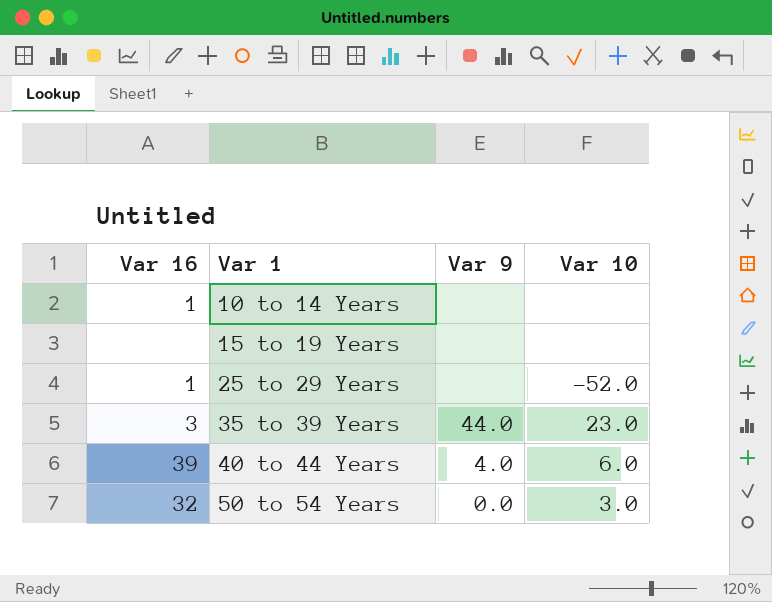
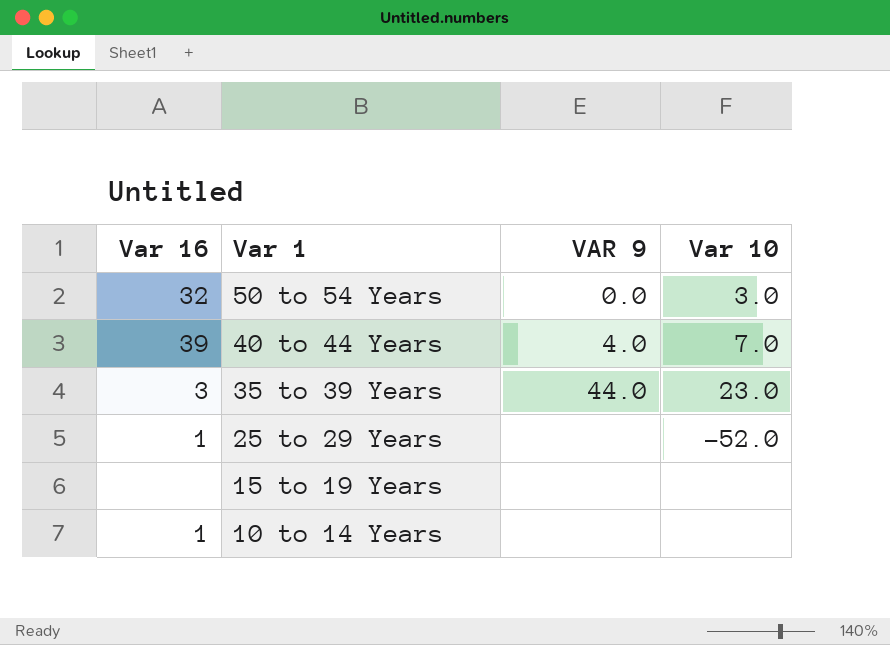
row order: Var 1 ascending -> Var 1 descending
column name: Var 9 -> VAR 9
40 to 44 Years | Var 10: 6.0 -> 7.0

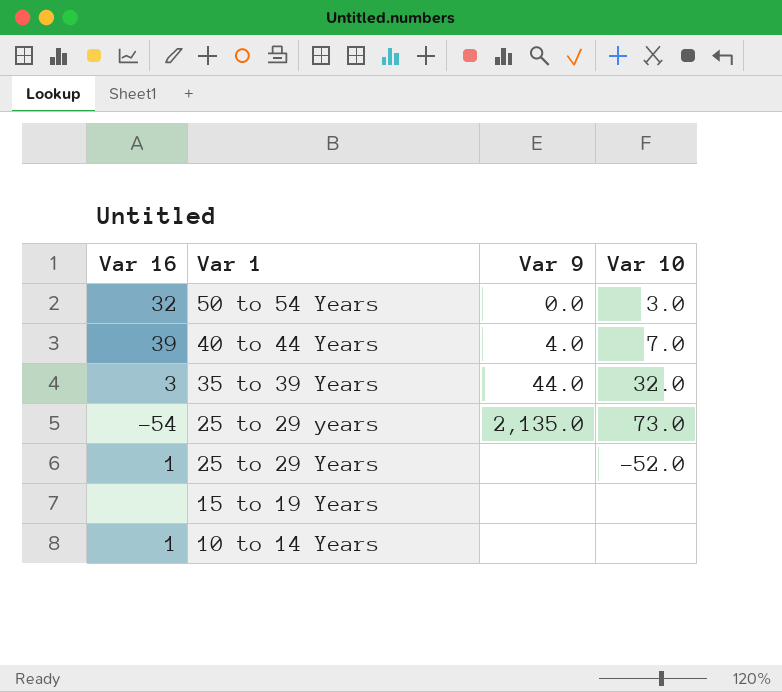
column name: VAR 9 -> Var 9
35 to 39 Years | Var 10: 23.0 -> 32.0
row 25 to 29 years: none -> -54 | 2,135.0 | 73.0

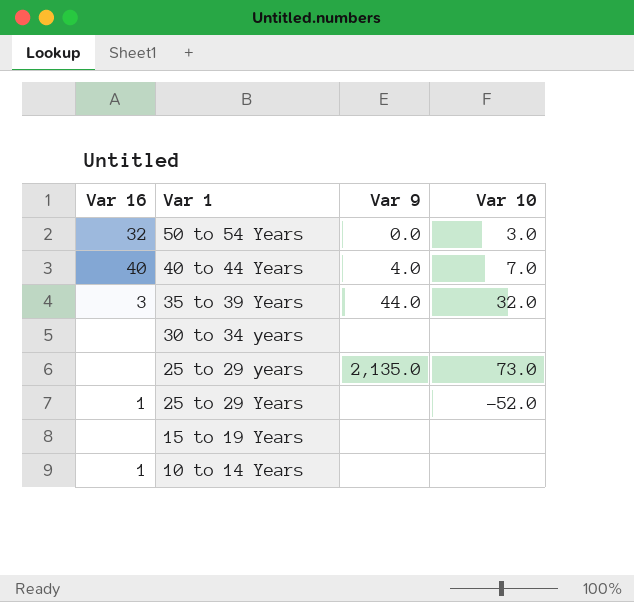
40 to 44 Years | Var 16: 39 -> 40
row 30 to 34 years: none -> none | none | none
25 to 29 years | Var 16: -54 -> none

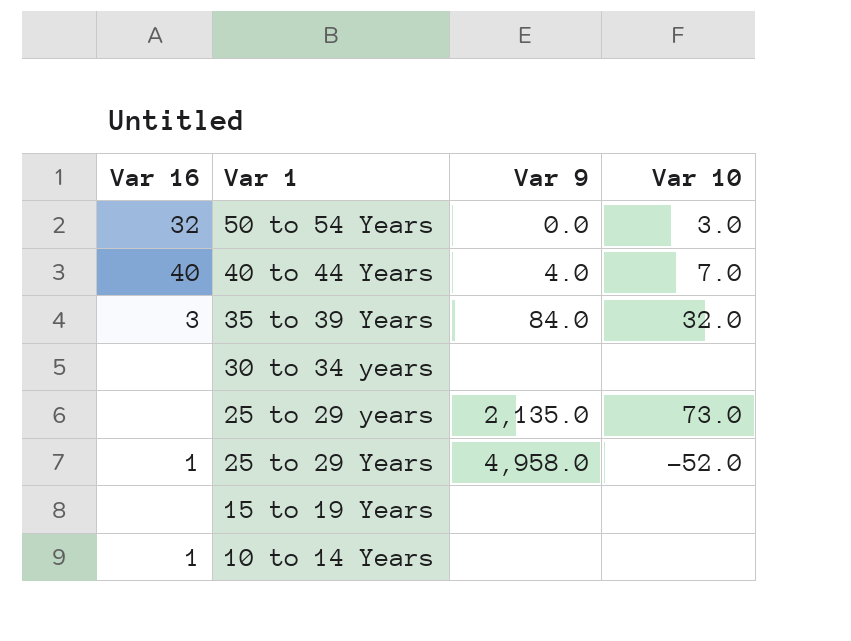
35 to 39 Years | Var 9: 44.0 -> 84.0
25 to 29 Years | Var 9: none -> 4,958.0

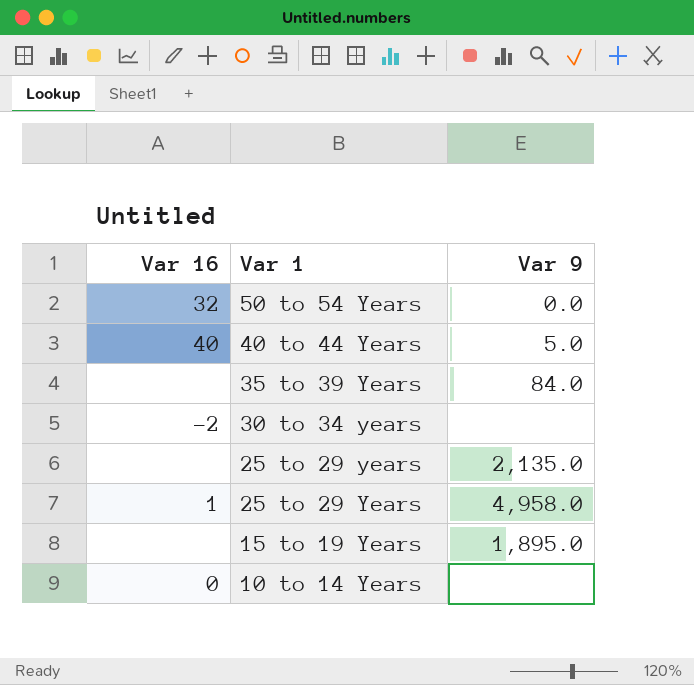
column Var 10 | position: 4 -> none
40 to 44 Years | Var 9: 4.0 -> 5.0
35 to 39 Years | Var 16: 3 -> none
30 to 34 years | Var 16: none -> -2
15 to 19 Years | Var 9: none -> 1,895.0
10 to 14 Years | Var 16: 1 -> 0

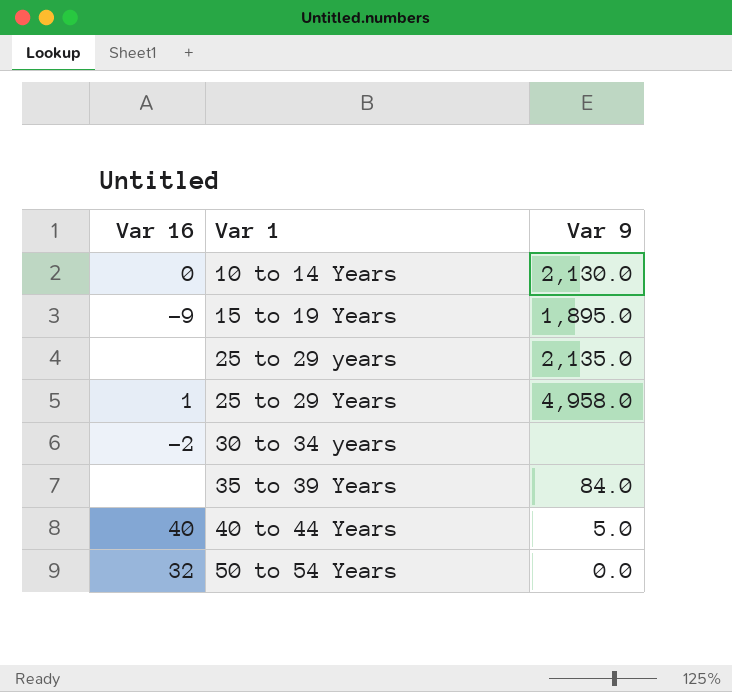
row order: Var 1 descending -> Var 1 ascending
10 to 14 Years | Var 9: none -> 2,130.0
15 to 19 Years | Var 16: none -> -9

